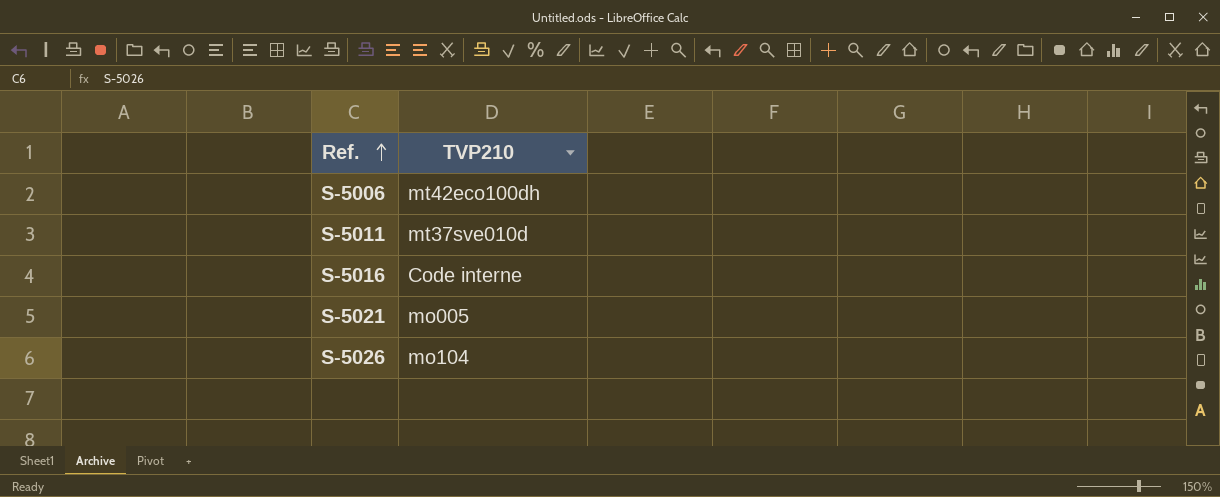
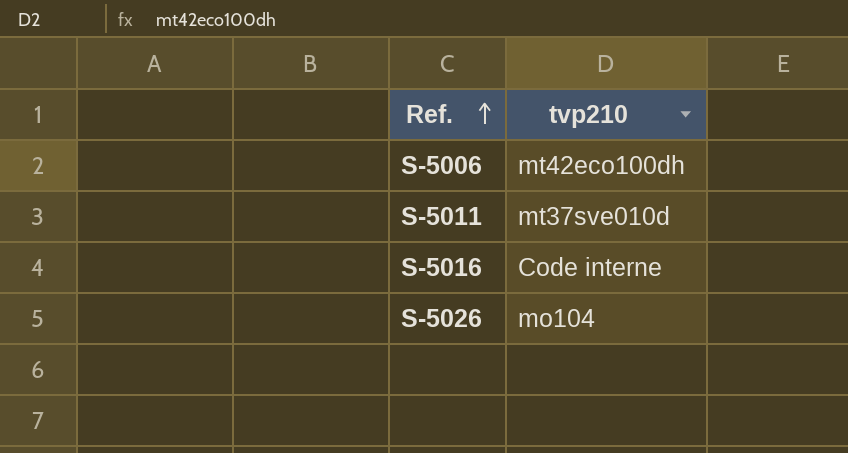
column name: TVP210 -> tvp210
row S-5021: mo005 -> none

